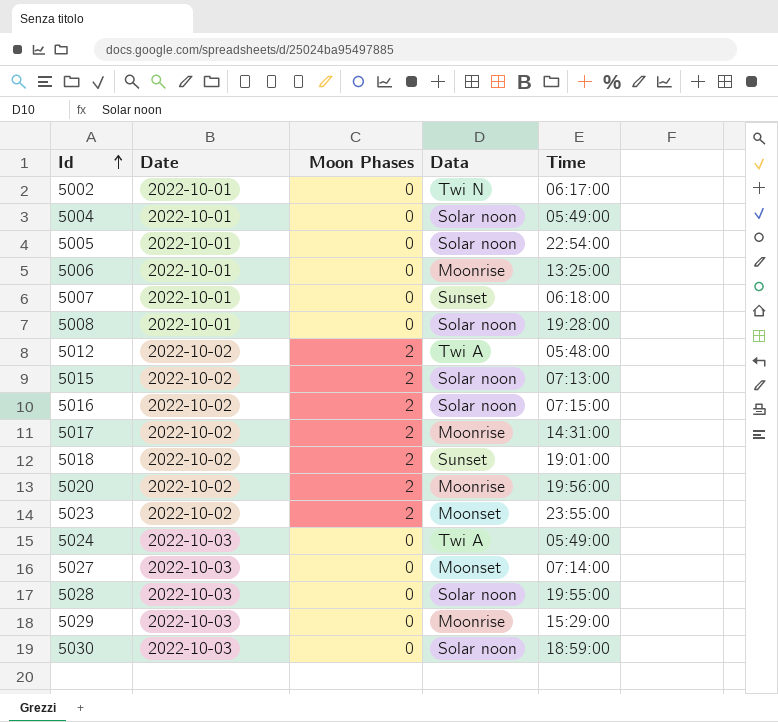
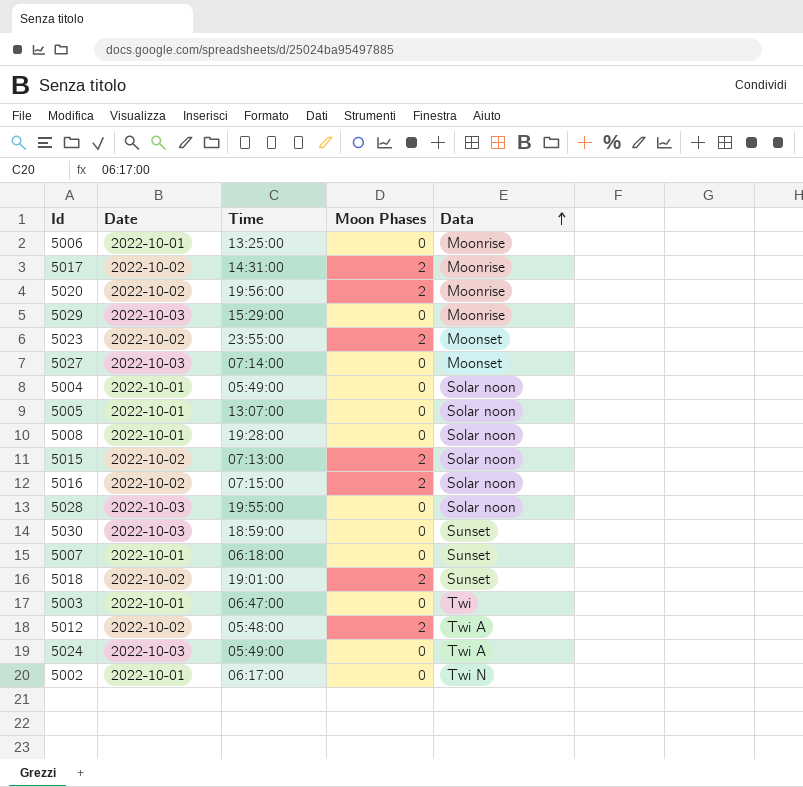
row order: Id ascending -> Data ascending
column Time | position: 5 -> 3
5005 | Time: 22:54:00 -> 13:07:00
5030 | Data: Solar noon -> Sunset
row 5003: none -> 2022-10-01 | 06:47:00 | 0 | Twi

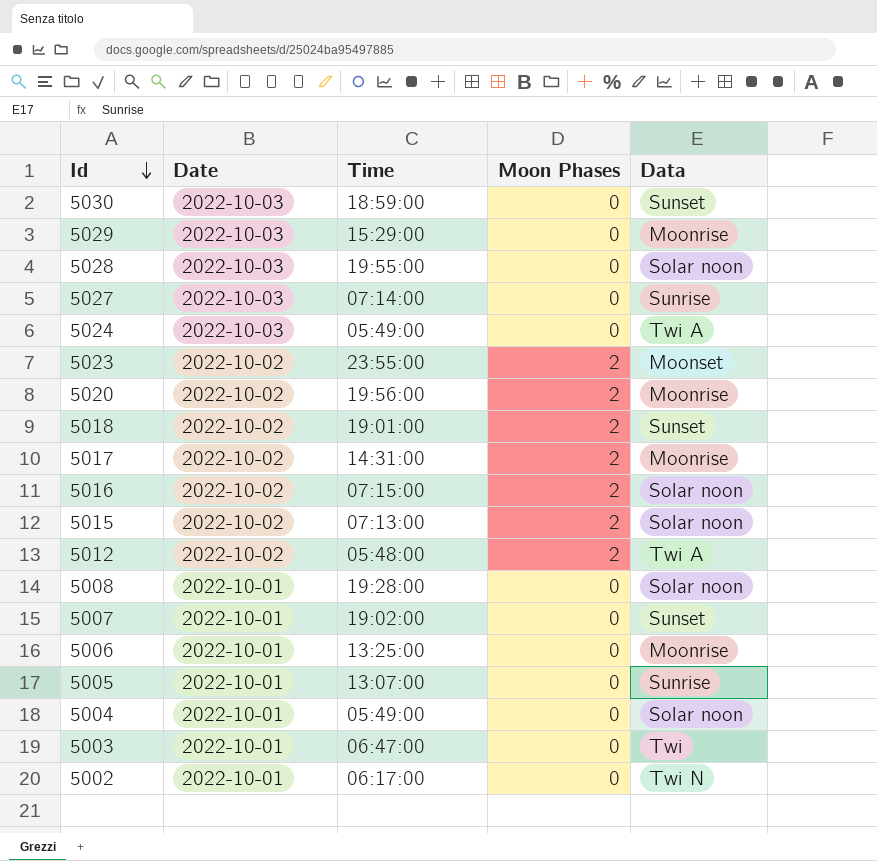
row order: Data ascending -> Id descending
5027 | Data: Moonset -> Sunrise
5007 | Time: 06:18:00 -> 19:02:00
5005 | Data: Solar noon -> Sunrise

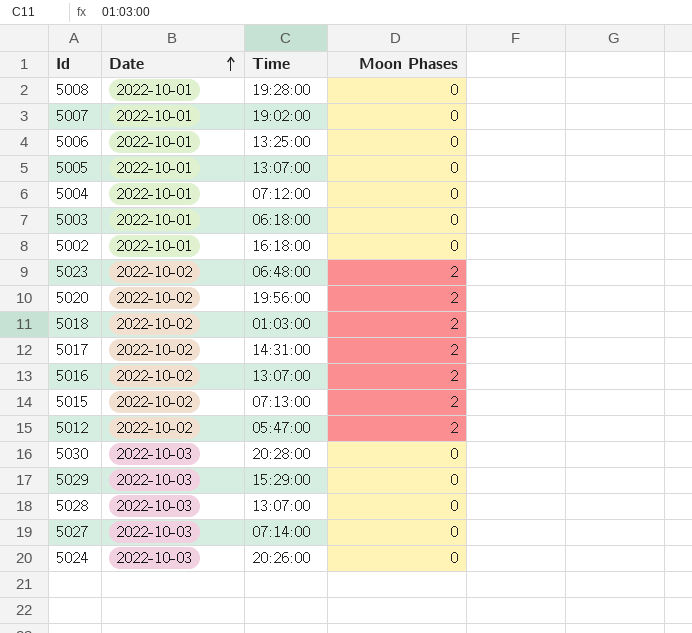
row order: Id descending -> Date ascending
column Data | position: 5 -> none
5004 | Time: 05:49:00 -> 07:12:00
5003 | Time: 06:47:00 -> 06:18:00
5002 | Time: 06:17:00 -> 16:18:00
5023 | Time: 23:55:00 -> 06:48:00
5018 | Time: 19:01:00 -> 01:03:00
5016 | Time: 07:15:00 -> 13:07:00
5012 | Time: 05:48:00 -> 05:47:00
5030 | Time: 18:59:00 -> 20:28:00
5028 | Time: 19:55:00 -> 13:07:00
5024 | Time: 05:49:00 -> 20:26:00

